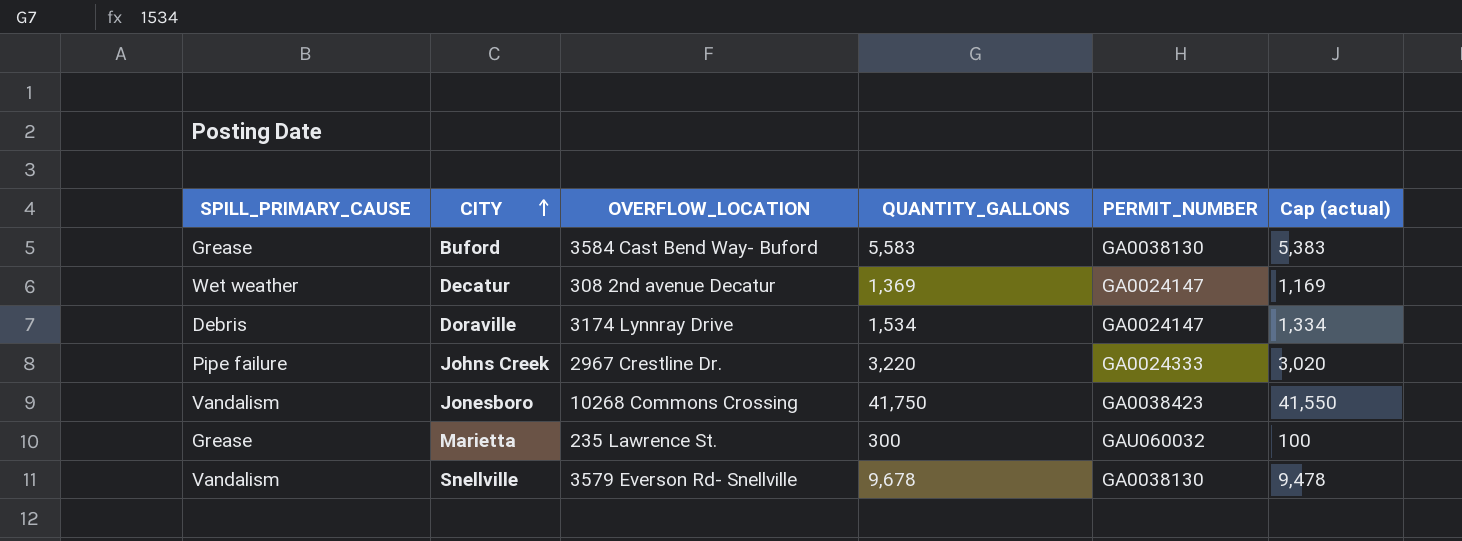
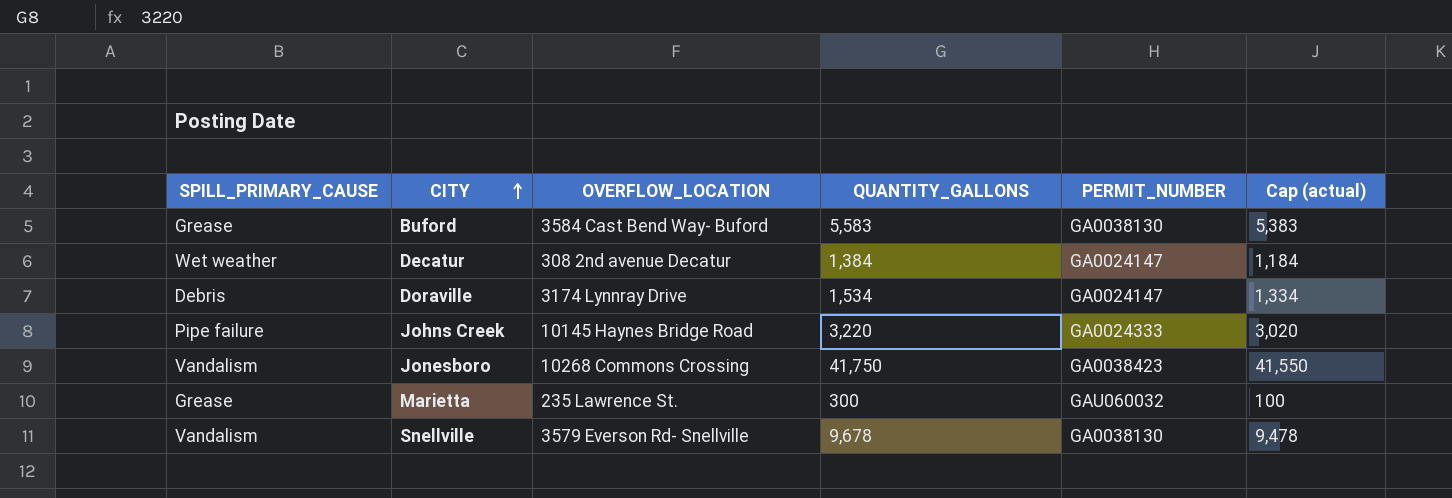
Decatur | QUANTITY_GALLONS: 1,369 -> 1,384
Decatur | Cap (actual): 1,169 -> 1,184
Johns Creek | OVERFLOW_LOCATION: 2967 Crestline Dr. -> 10145 Haynes Bridge Road

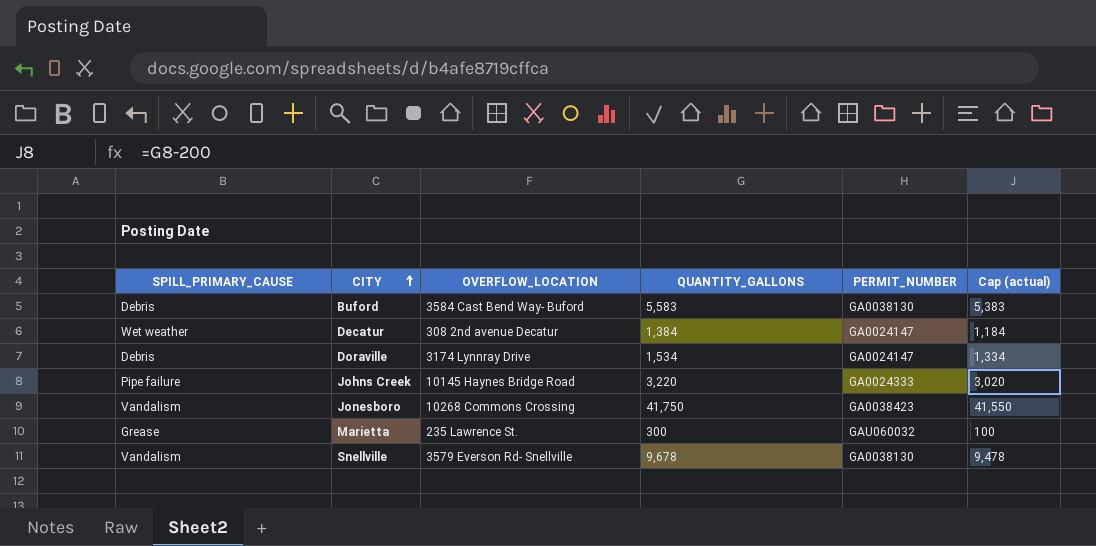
Buford | SPILL_PRIMARY_CAUSE: Grease -> Debris

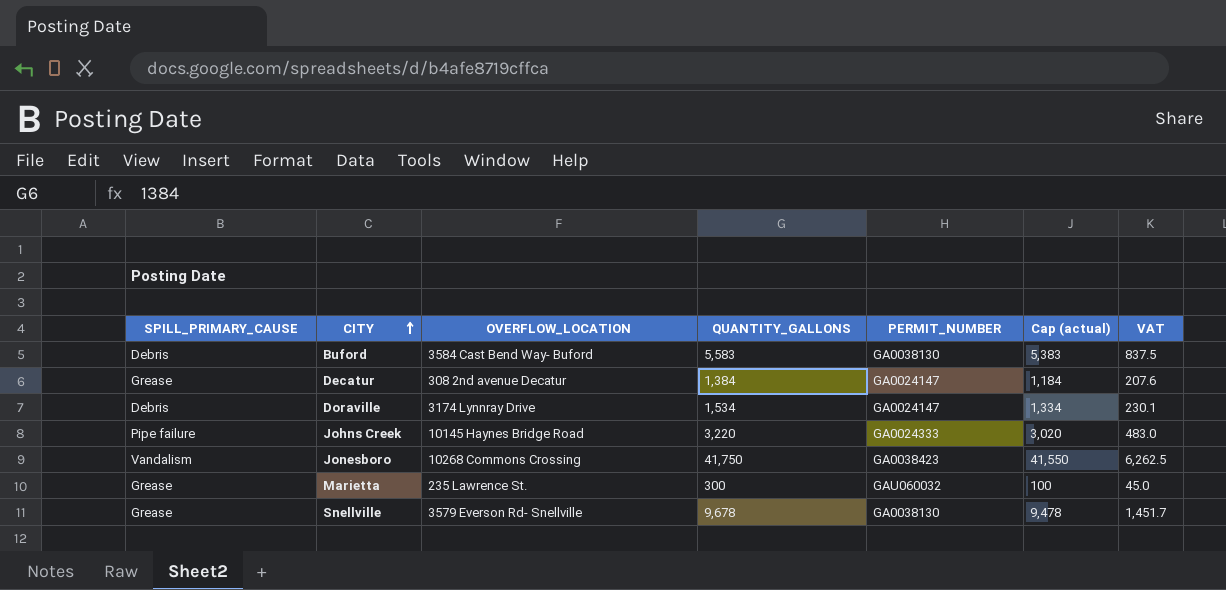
column VAT | formula: none -> [QUANTITY_GALLONS] * 0.15
Decatur | SPILL_PRIMARY_CAUSE: Wet weather -> Grease
Snellville | SPILL_PRIMARY_CAUSE: Vandalism -> Grease

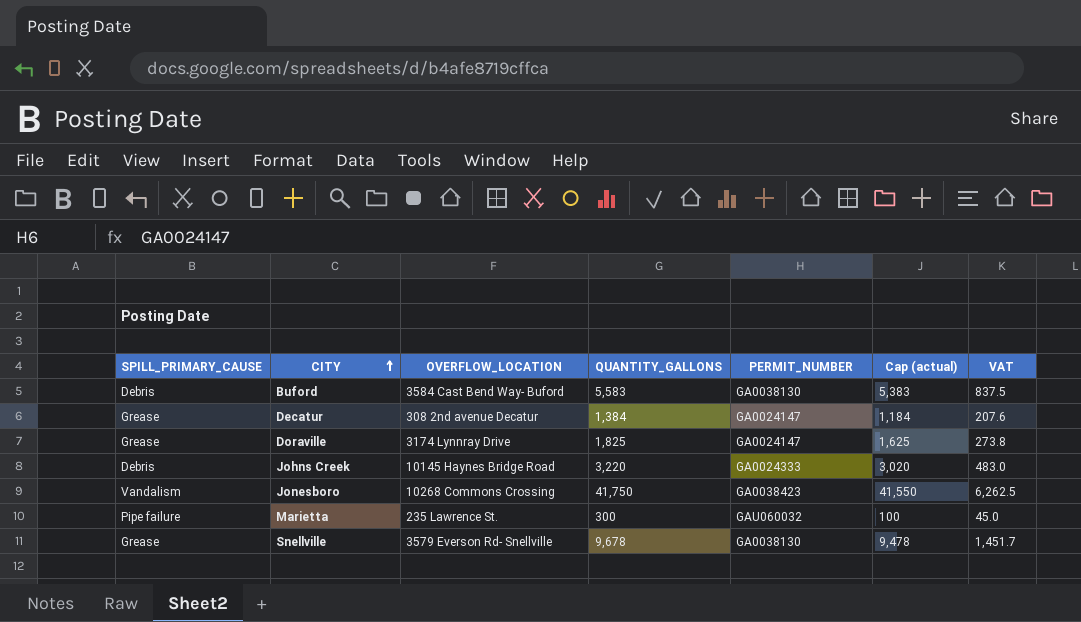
Doraville | SPILL_PRIMARY_CAUSE: Debris -> Grease
Doraville | QUANTITY_GALLONS: 1,534 -> 1,825
Doraville | Cap (actual): 1,334 -> 1,625
Doraville | VAT: 230.1 -> 273.8
Johns Creek | SPILL_PRIMARY_CAUSE: Pipe failure -> Debris
Marietta | SPILL_PRIMARY_CAUSE: Grease -> Pipe failure

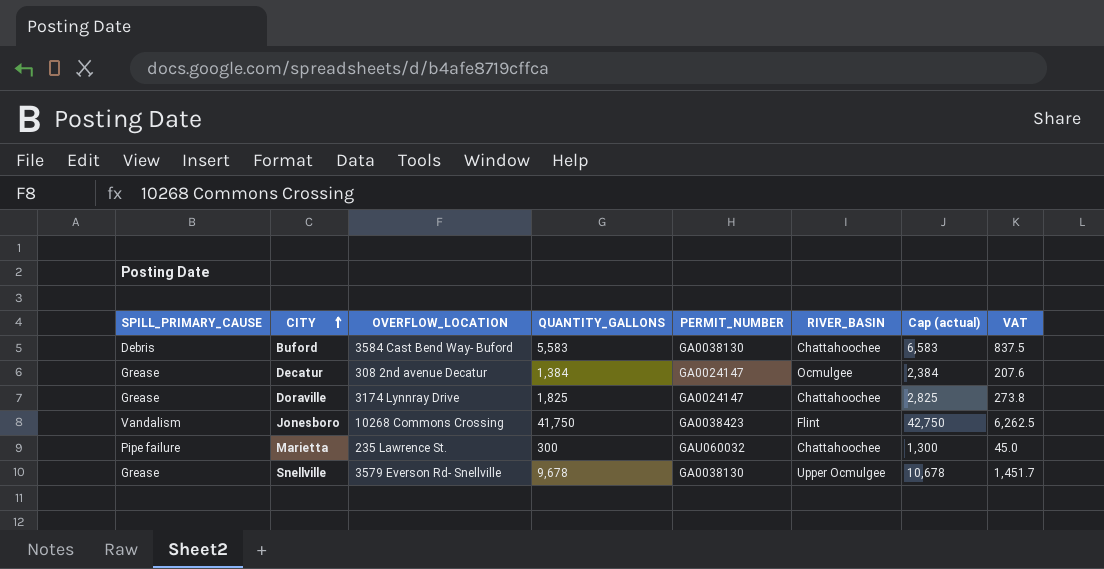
column RIVER_BASIN | position: none -> 6
column Cap (actual) | formula: [QUANTITY_GALLONS] - 200 -> [QUANTITY_GALLONS] + 1000
row Johns Creek: Debris | 10145 Haynes Bridge Road | 3,220 | GA0024333 | 3,020 | 483.0 -> none

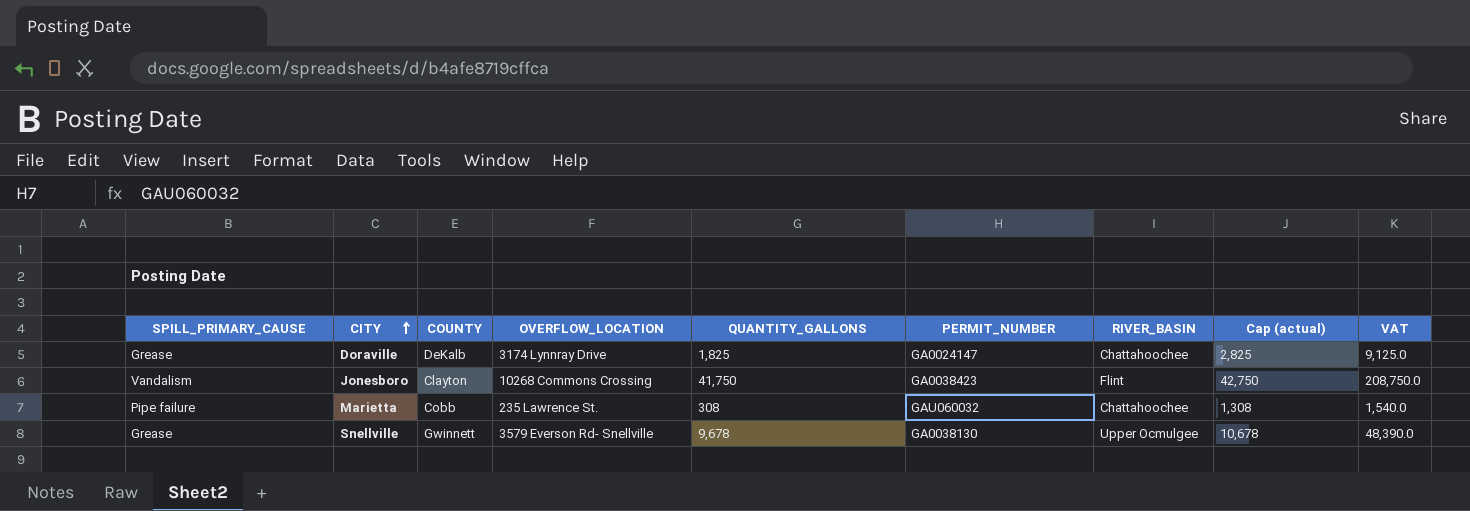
column COUNTY | position: none -> 3
column VAT | formula: [QUANTITY_GALLONS] * 0.15 -> [QUANTITY_GALLONS] * 5
row Buford: Debris | 3584 Cast Bend Way- Buford | 5,583 | GA0038130 | Chattahoochee | 6,583 | 837.5 -> none
row Decatur: Grease | 308 2nd avenue Decatur | 1,384 | GA0024147 | Ocmulgee | 2,384 | 207.6 -> none
Marietta | QUANTITY_GALLONS: 300 -> 308
Marietta | Cap (actual): 1,300 -> 1,308

